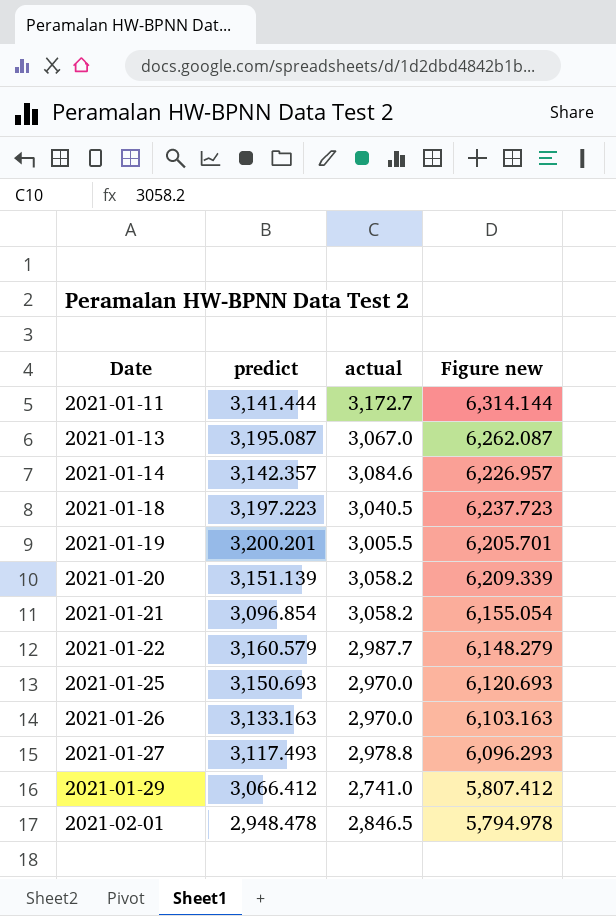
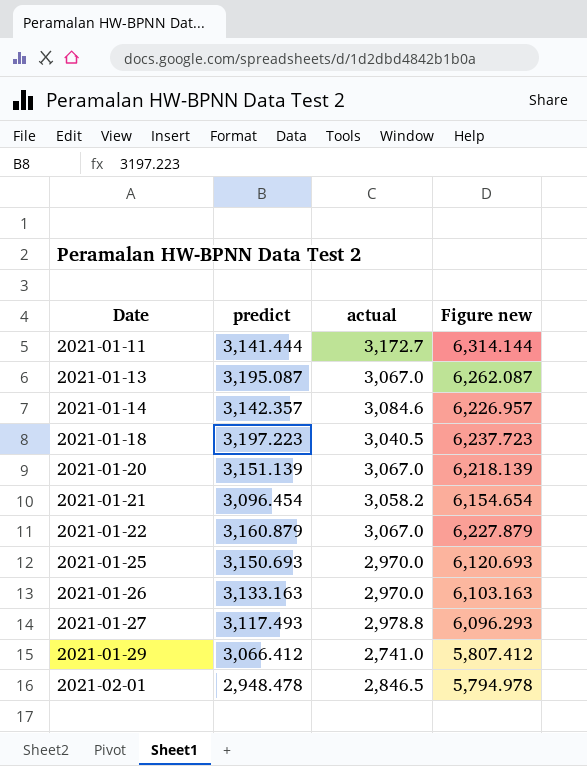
row 2021-01-19: 3,200.201 | 3,005.5 | 6,205.701 -> none
2021-01-20 | actual: 3,058.2 -> 3,067.0
2021-01-20 | Figure new: 6,209.339 -> 6,218.139
2021-01-21 | predict: 3,096.854 -> 3,096.454
2021-01-21 | Figure new: 6,155.054 -> 6,154.654
2021-01-22 | predict: 3,160.579 -> 3,160.879
2021-01-22 | actual: 2,987.7 -> 3,067.0
2021-01-22 | Figure new: 6,148.279 -> 6,227.879

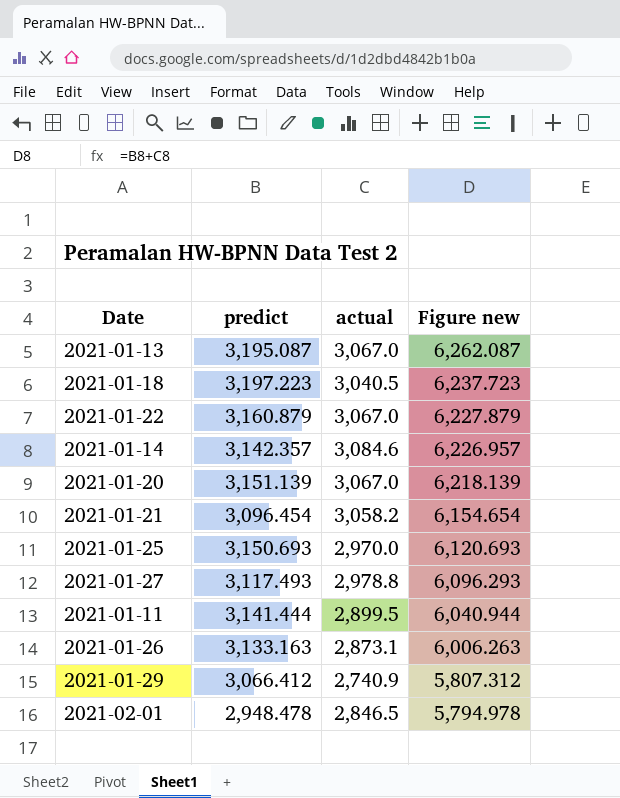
row order: Date ascending -> Figure new descending
2021-01-11 | actual: 3,172.7 -> 2,899.5
2021-01-11 | Figure new: 6,314.144 -> 6,040.944
2021-01-26 | actual: 2,970.0 -> 2,873.1
2021-01-26 | Figure new: 6,103.163 -> 6,006.263
2021-01-29 | actual: 2,741.0 -> 2,740.9
2021-01-29 | Figure new: 5,807.412 -> 5,807.312

